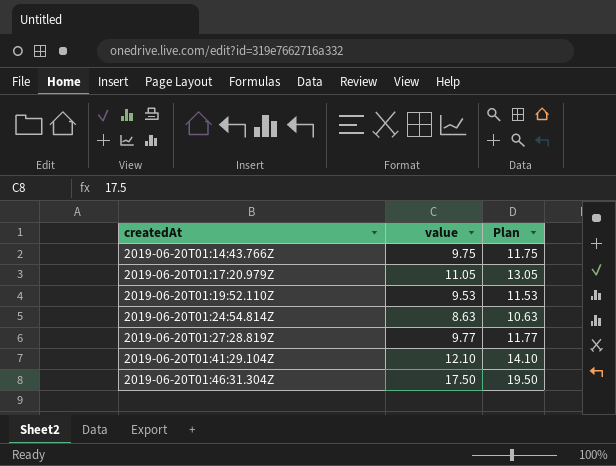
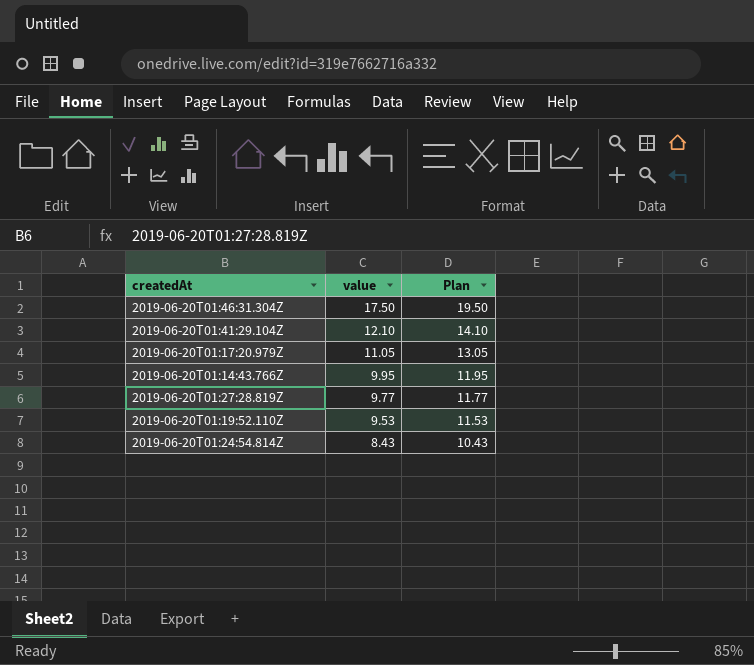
row order: createdAt ascending -> value descending
2019-06-20T01:14:43.766Z | value: 9.75 -> 9.95
2019-06-20T01:14:43.766Z | Plan: 11.75 -> 11.95
2019-06-20T01:24:54.814Z | value: 8.63 -> 8.43
2019-06-20T01:24:54.814Z | Plan: 10.63 -> 10.43

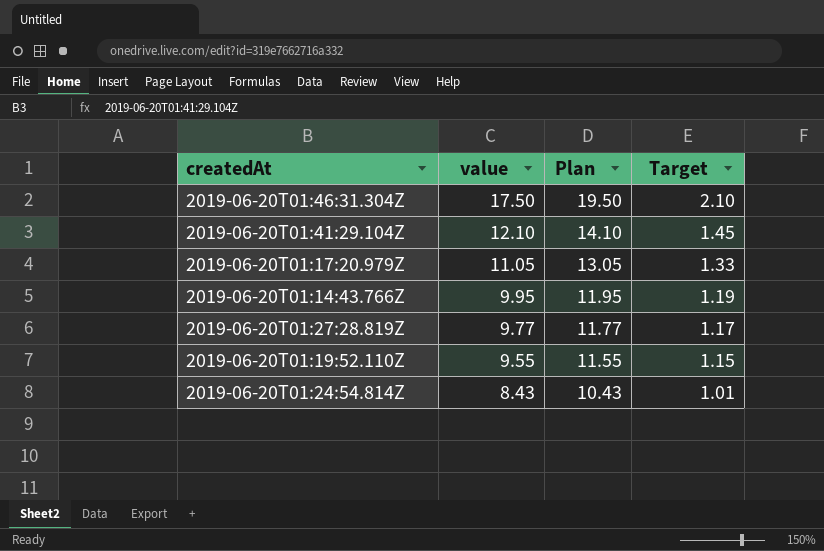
column Target | formula: none -> [value] * 0.12
2019-06-20T01:19:52.110Z | value: 9.53 -> 9.55
2019-06-20T01:19:52.110Z | Plan: 11.53 -> 11.55

